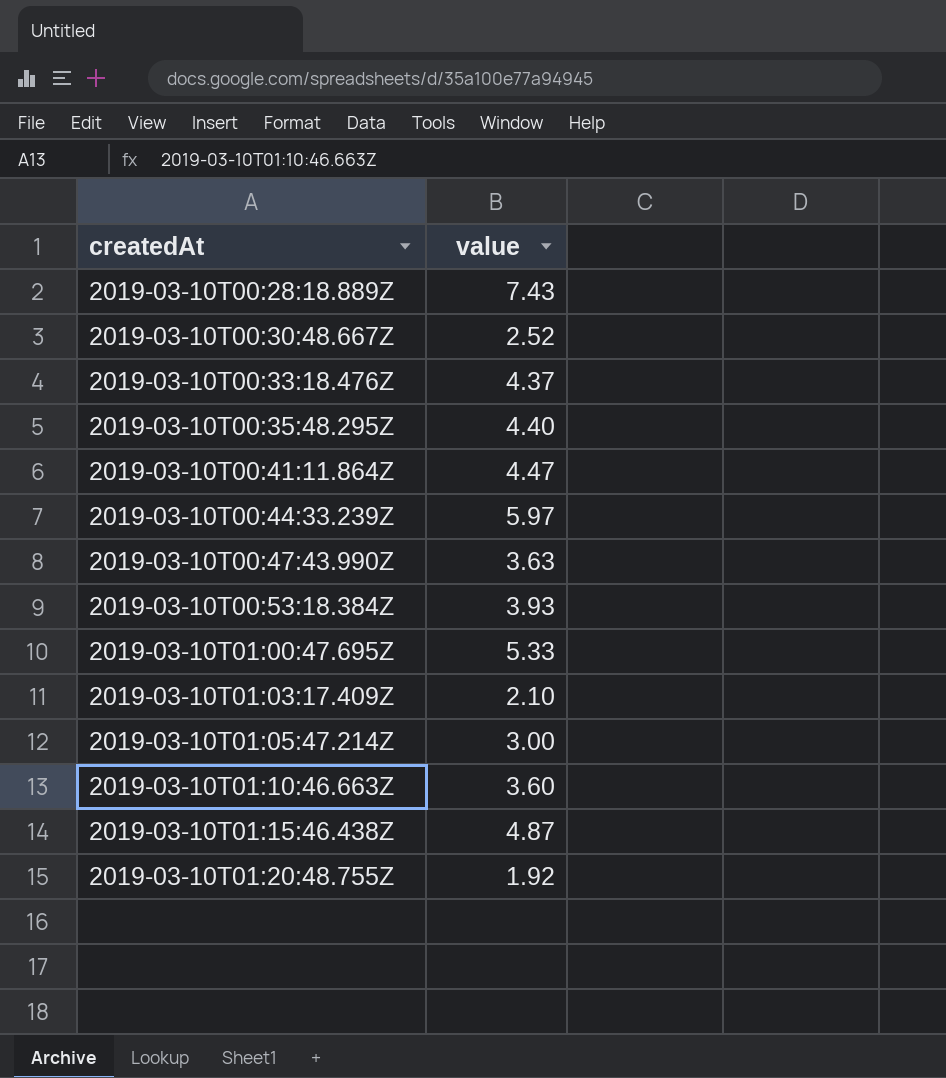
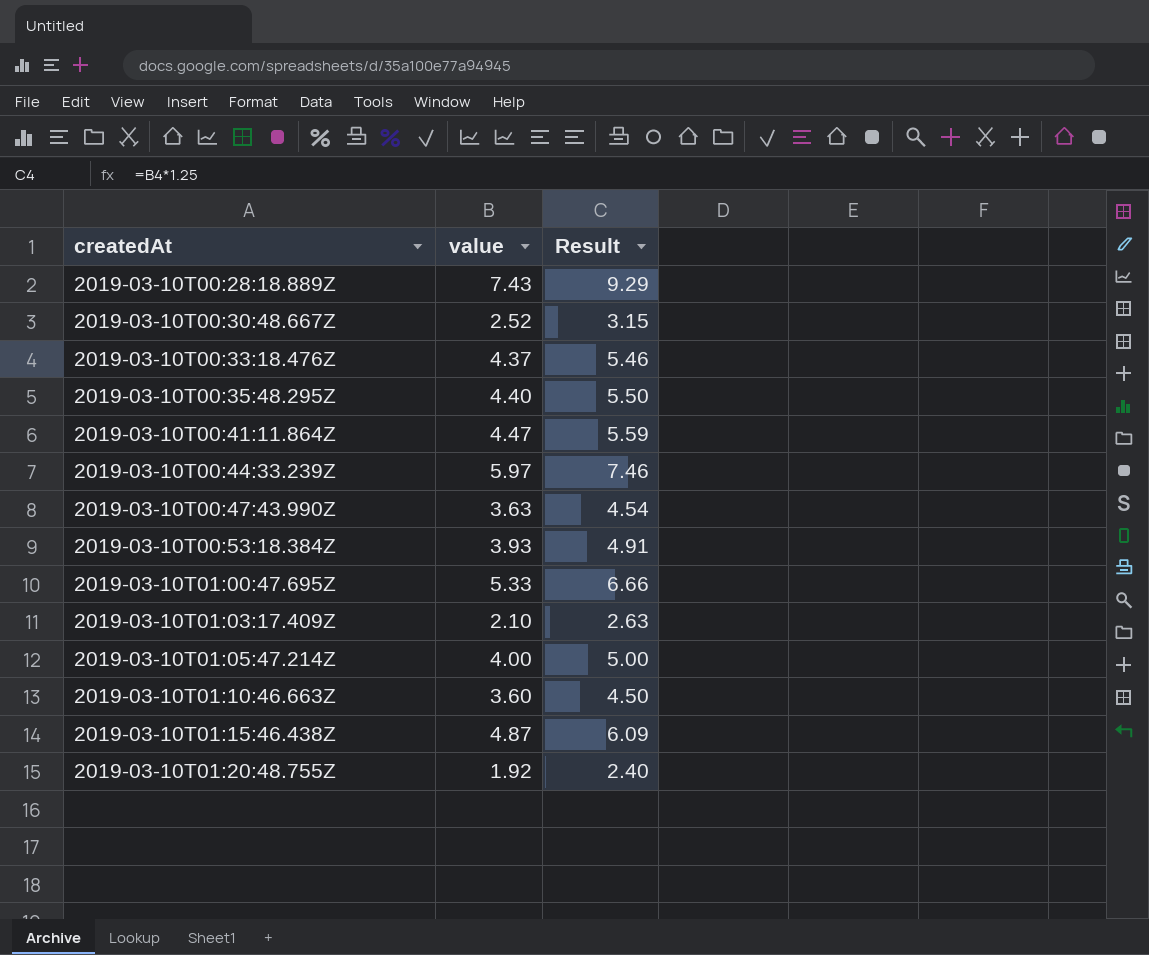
column Result | formula: none -> [value] * 1.25
2019-03-10T01:05:47.214Z | value: 3.00 -> 4.00

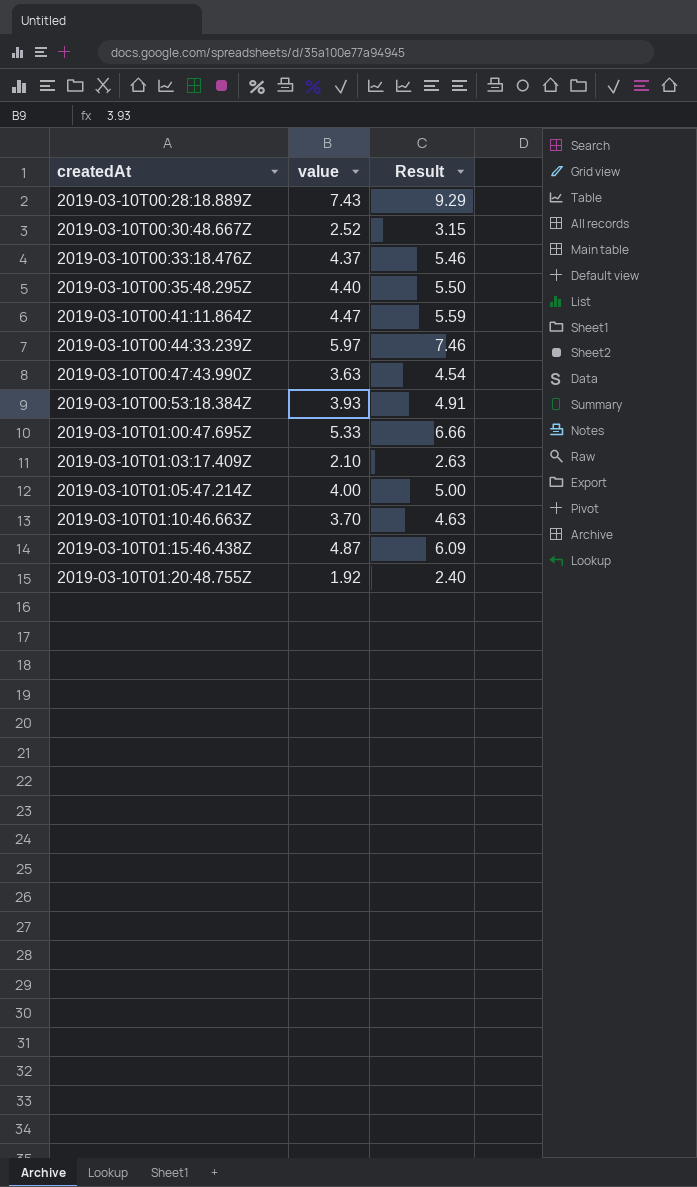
2019-03-10T01:10:46.663Z | value: 3.60 -> 3.70
2019-03-10T01:10:46.663Z | Result: 4.50 -> 4.63

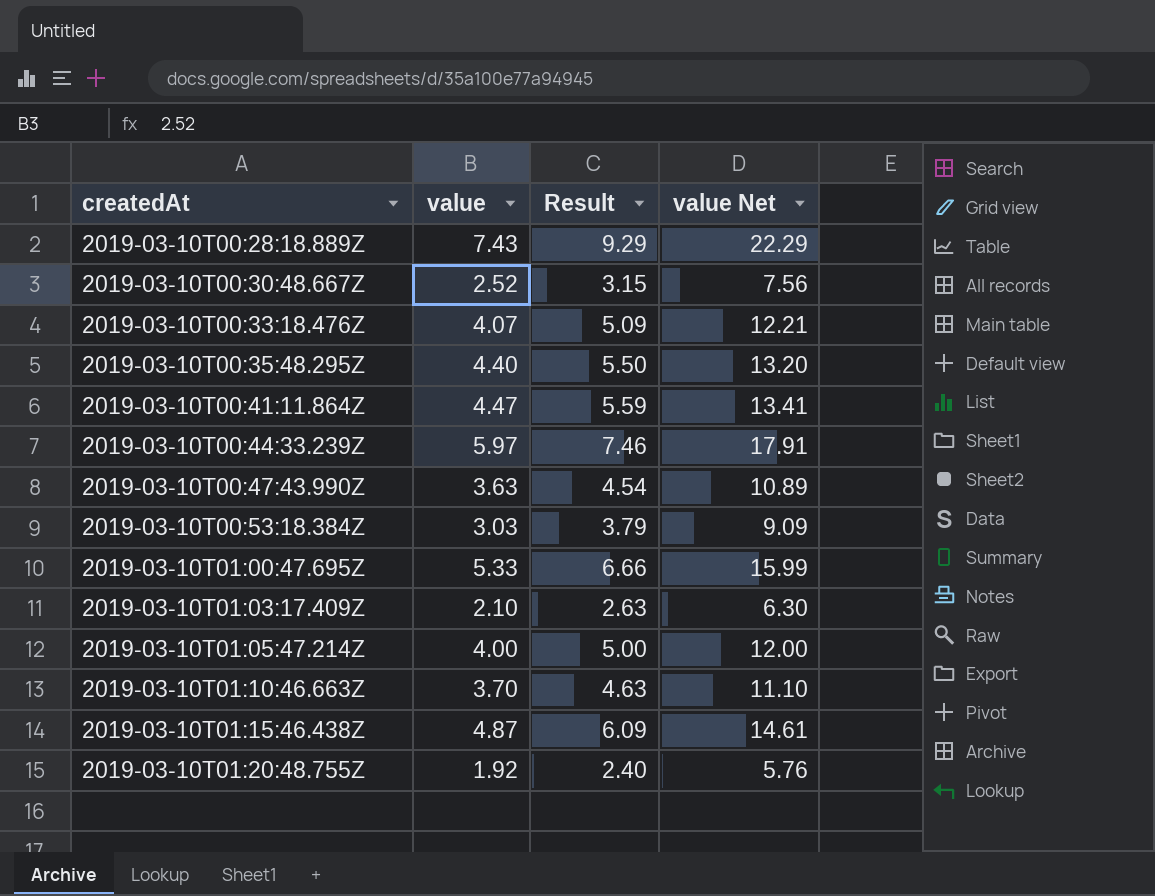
column value Net | formula: none -> [value] * 3
2019-03-10T00:33:18.476Z | value: 4.37 -> 4.07
2019-03-10T00:33:18.476Z | Result: 5.46 -> 5.09
2019-03-10T00:53:18.384Z | value: 3.93 -> 3.03
2019-03-10T00:53:18.384Z | Result: 4.91 -> 3.79

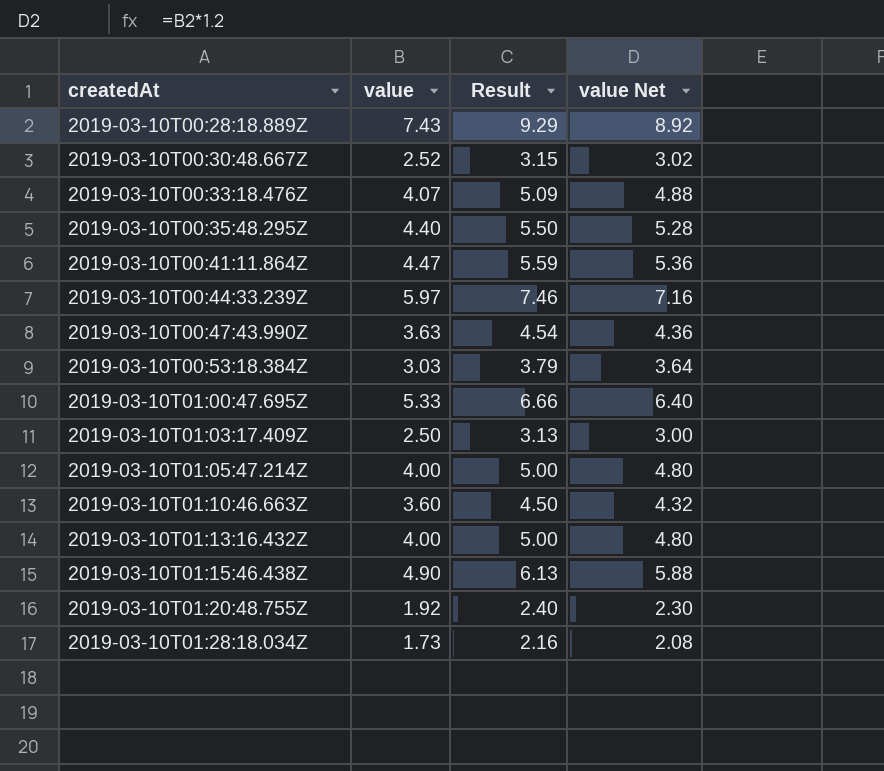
column value Net | formula: [value] * 3 -> [value] * 1.2
2019-03-10T01:03:17.409Z | value: 2.10 -> 2.50
2019-03-10T01:03:17.409Z | Result: 2.63 -> 3.13
2019-03-10T01:10:46.663Z | value: 3.70 -> 3.60
2019-03-10T01:10:46.663Z | Result: 4.63 -> 4.50
row 2019-03-10T01:13:16.432Z: none -> 4.00 | 5.00 | 4.80
2019-03-10T01:15:46.438Z | value: 4.87 -> 4.90
2019-03-10T01:15:46.438Z | Result: 6.09 -> 6.13
row 2019-03-10T01:28:18.034Z: none -> 1.73 | 2.16 | 2.08

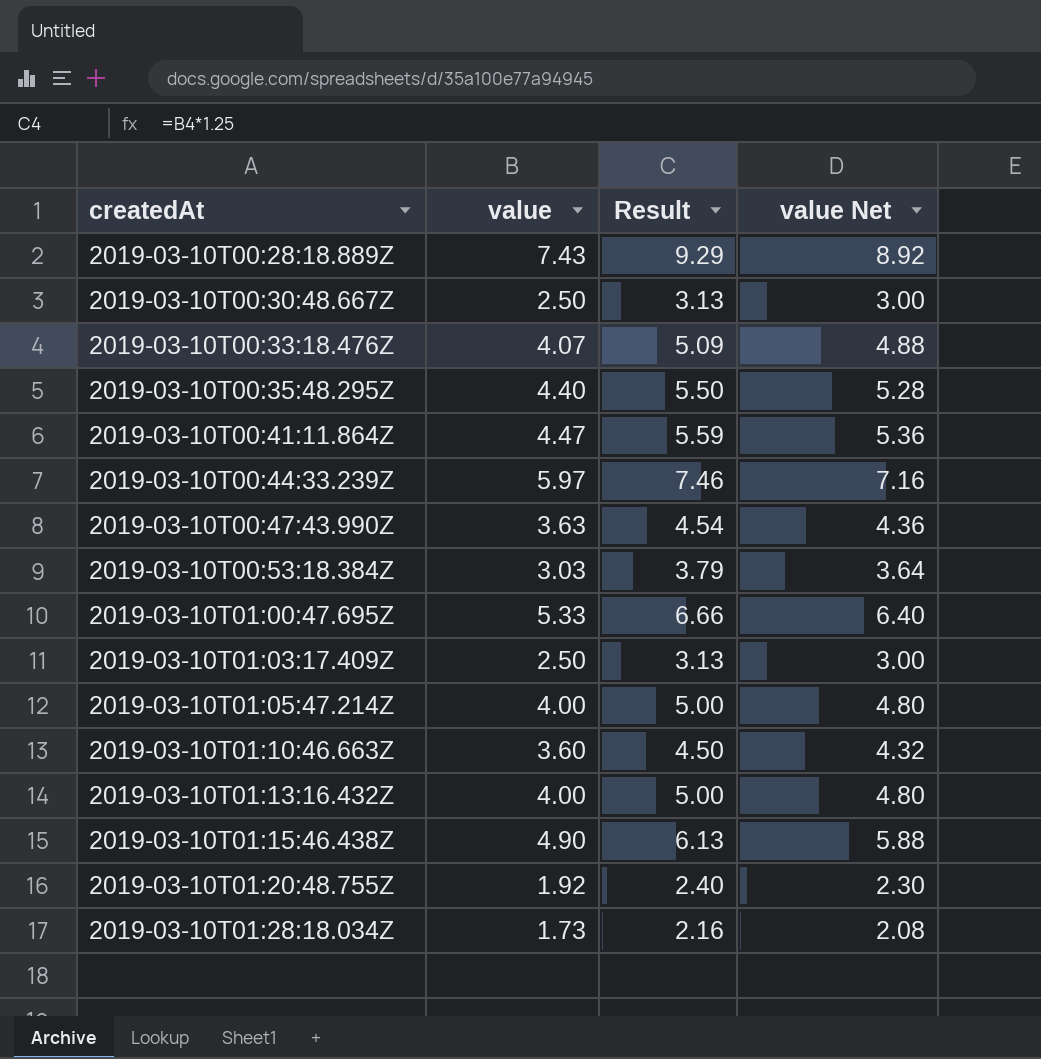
2019-03-10T00:30:48.667Z | value: 2.52 -> 2.50
2019-03-10T00:30:48.667Z | Result: 3.15 -> 3.13
2019-03-10T00:30:48.667Z | value Net: 3.02 -> 3.00

